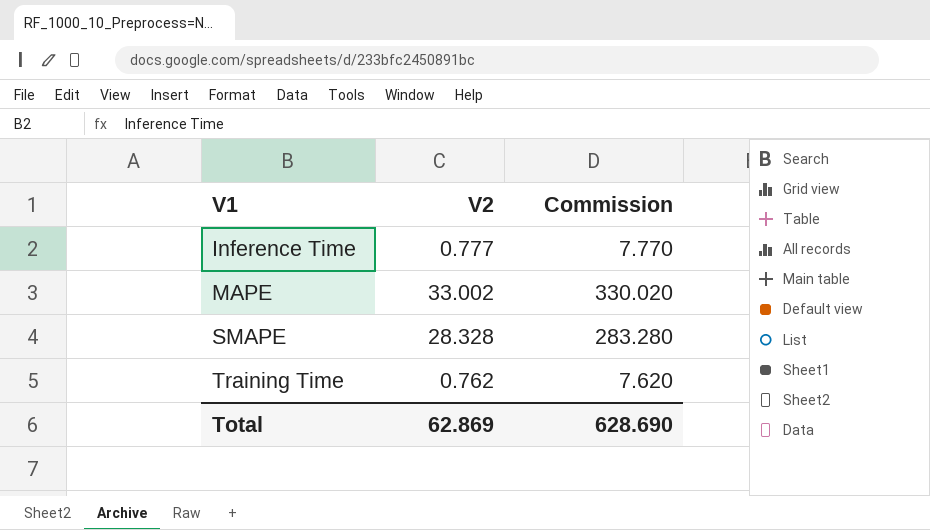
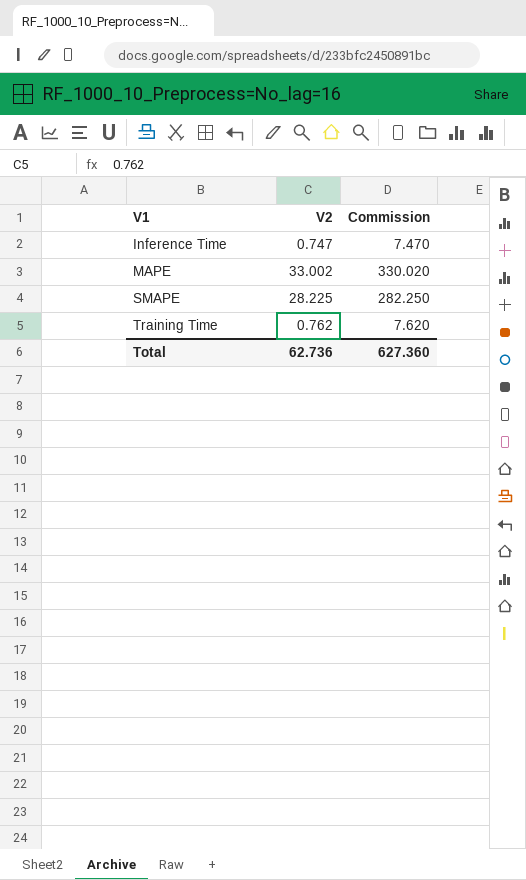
Inference Time | V2: 0.777 -> 0.747
Inference Time | Commission: 7.770 -> 7.470
SMAPE | V2: 28.328 -> 28.225
SMAPE | Commission: 283.280 -> 282.250
Total | V2: 62.869 -> 62.736
Total | Commission: 628.690 -> 627.360

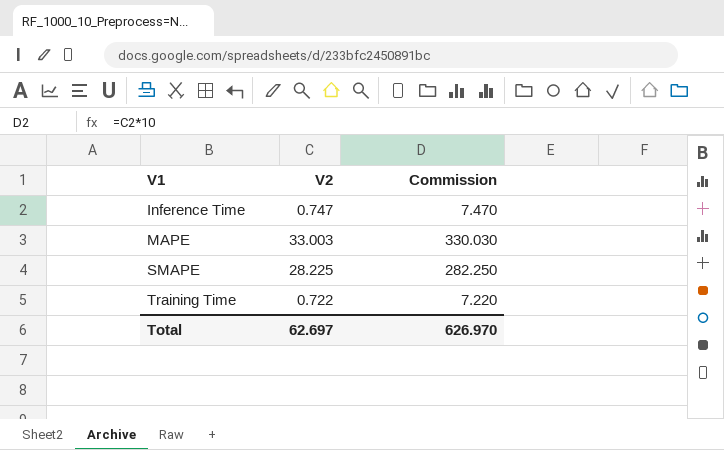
MAPE | V2: 33.002 -> 33.003
MAPE | Commission: 330.020 -> 330.030
Training Time | V2: 0.762 -> 0.722
Training Time | Commission: 7.620 -> 7.220
Total | V2: 62.736 -> 62.697
Total | Commission: 627.360 -> 626.970

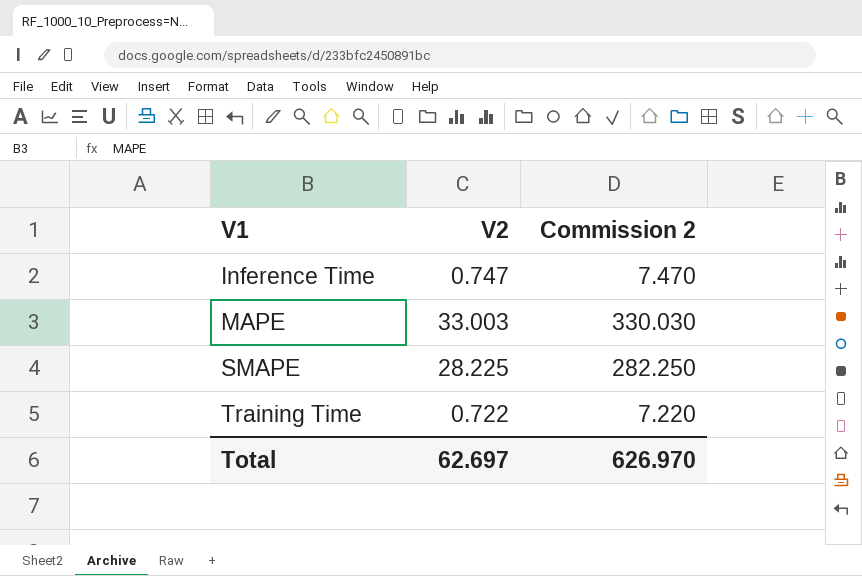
column name: Commission -> Commission 2

